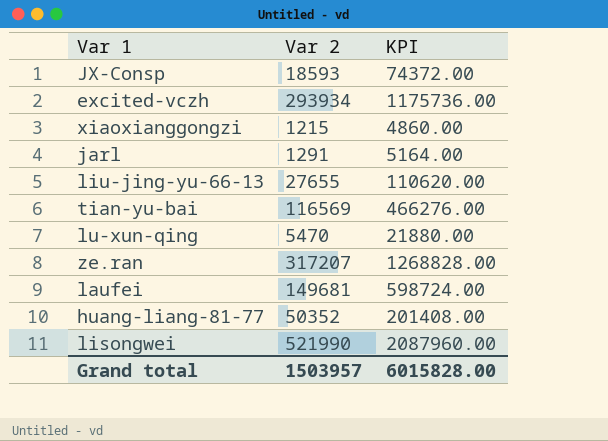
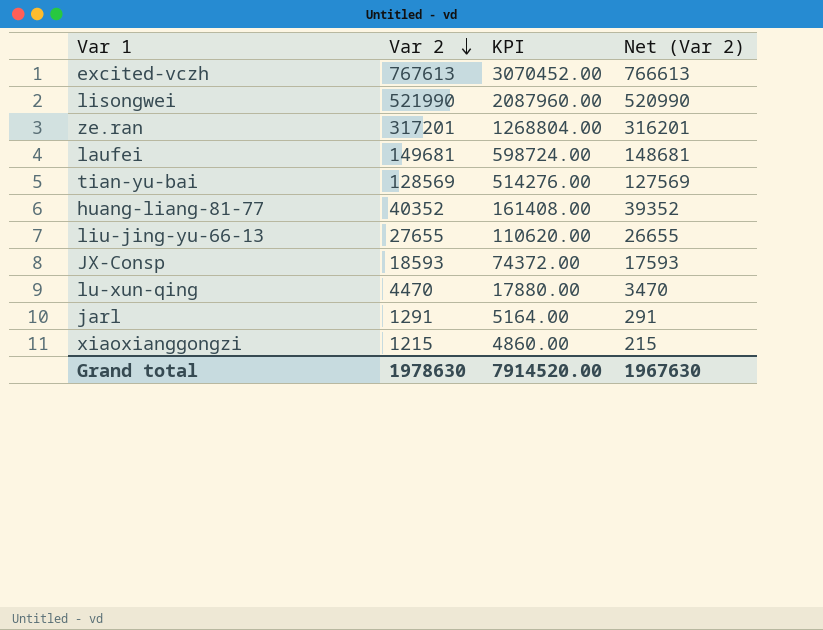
row order: none -> Var 2 descending
column Net (Var 2) | formula: none -> [Var 2] - 1000
excited-vczh | Var 2: 293934 -> 767613
excited-vczh | KPI: 1175736.00 -> 3070452.00
ze.ran | Var 2: 317207 -> 317201
ze.ran | KPI: 1268828.00 -> 1268804.00
tian-yu-bai | Var 2: 116569 -> 128569
tian-yu-bai | KPI: 466276.00 -> 514276.00
huang-liang-81-77 | Var 2: 50352 -> 40352
huang-liang-81-77 | KPI: 201408.00 -> 161408.00
lu-xun-qing | Var 2: 5470 -> 4470
lu-xun-qing | KPI: 21880.00 -> 17880.00
Grand total | Var 2: 1503957 -> 1978630
Grand total | KPI: 6015828.00 -> 7914520.00

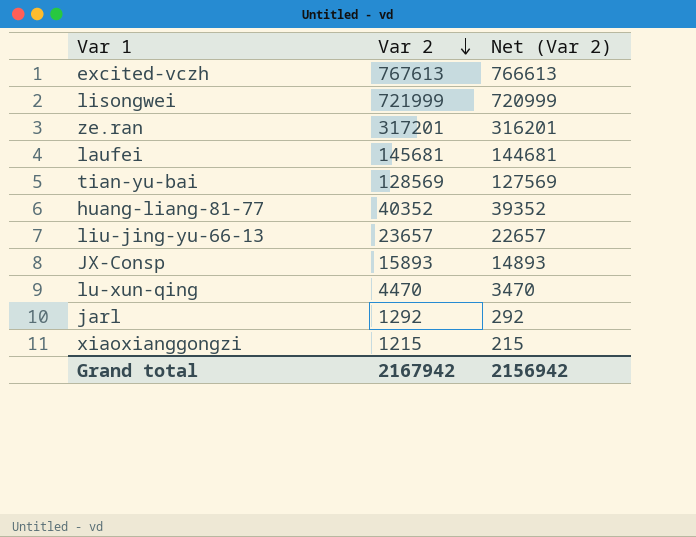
column KPI | formula: [Var 2] * 4 -> none
lisongwei | Var 2: 521990 -> 721999
lisongwei | Net (Var 2): 520990 -> 720999
laufei | Var 2: 149681 -> 145681
laufei | Net (Var 2): 148681 -> 144681
liu-jing-yu-66-13 | Var 2: 27655 -> 23657
liu-jing-yu-66-13 | Net (Var 2): 26655 -> 22657
JX-Consp | Var 2: 18593 -> 15893
JX-Consp | Net (Var 2): 17593 -> 14893
jarl | Var 2: 1291 -> 1292
jarl | Net (Var 2): 291 -> 292
Grand total | Var 2: 1978630 -> 2167942
Grand total | Net (Var 2): 1967630 -> 2156942

